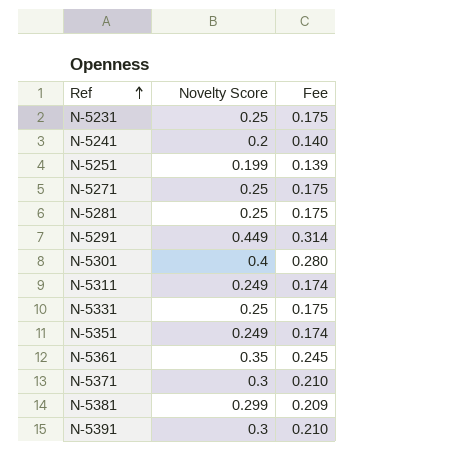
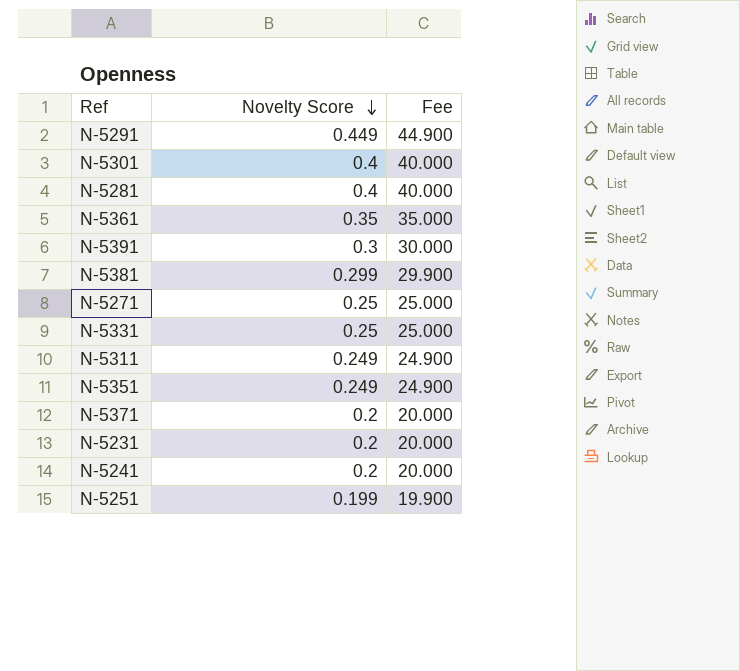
row order: Ref ascending -> Novelty Score descending
column Fee | formula: [Novelty Score] * 0.7 -> [Novelty Score] * 100
N-5281 | Novelty Score: 0.25 -> 0.4
N-5371 | Novelty Score: 0.3 -> 0.2
N-5231 | Novelty Score: 0.25 -> 0.2

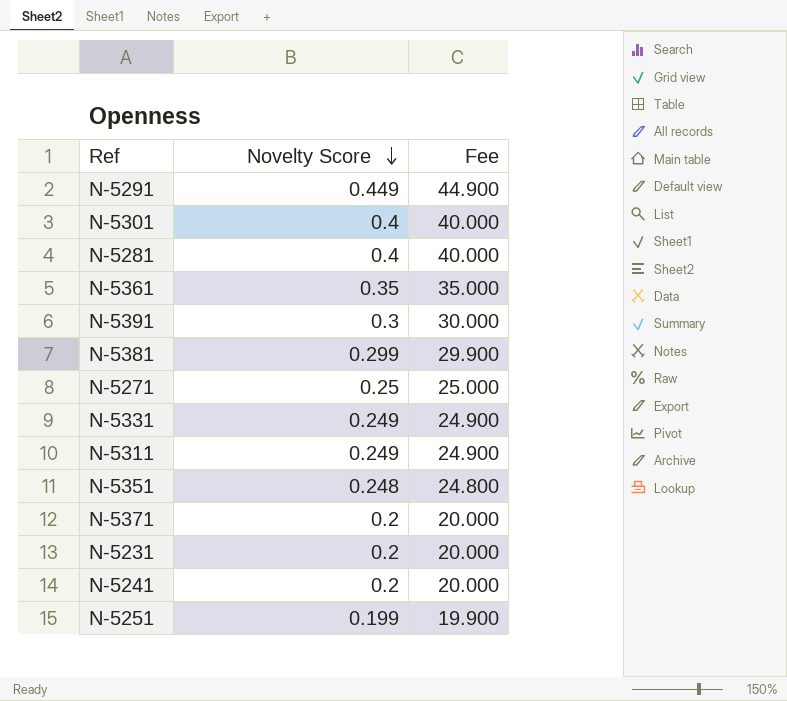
N-5331 | Novelty Score: 0.25 -> 0.249
N-5331 | Fee: 25.000 -> 24.900
N-5351 | Novelty Score: 0.249 -> 0.248
N-5351 | Fee: 24.900 -> 24.800

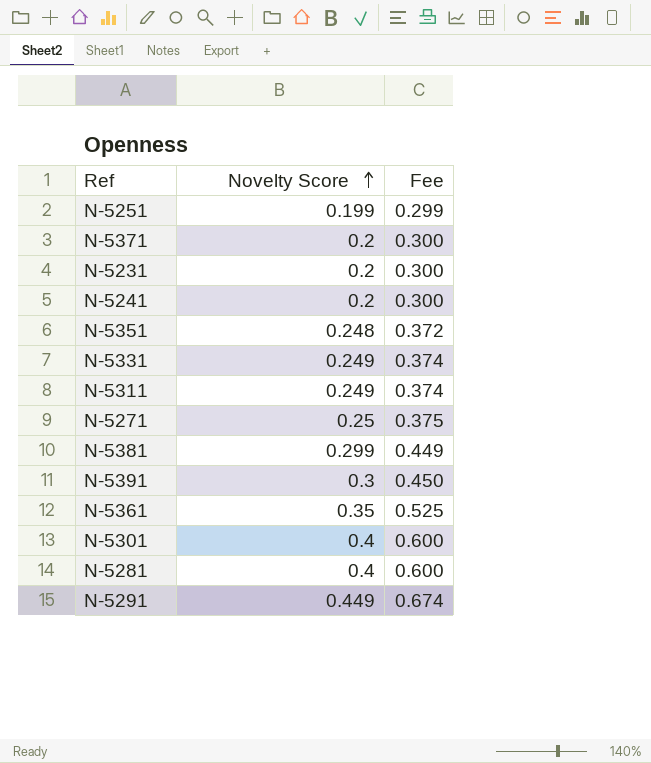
row order: Novelty Score descending -> Novelty Score ascending
column Fee | formula: [Novelty Score] * 100 -> [Novelty Score] * 1.5

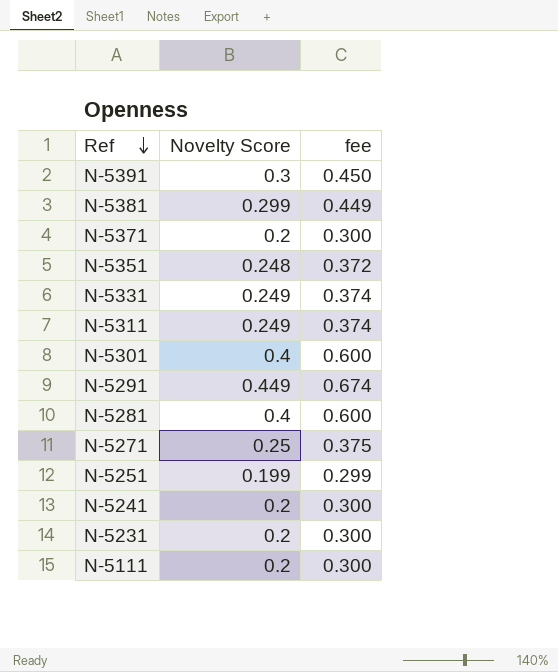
row order: Novelty Score ascending -> Ref descending
column name: Fee -> fee
row N-5361: 0.35 | 0.525 -> none
row N-5111: none -> 0.2 | 0.300

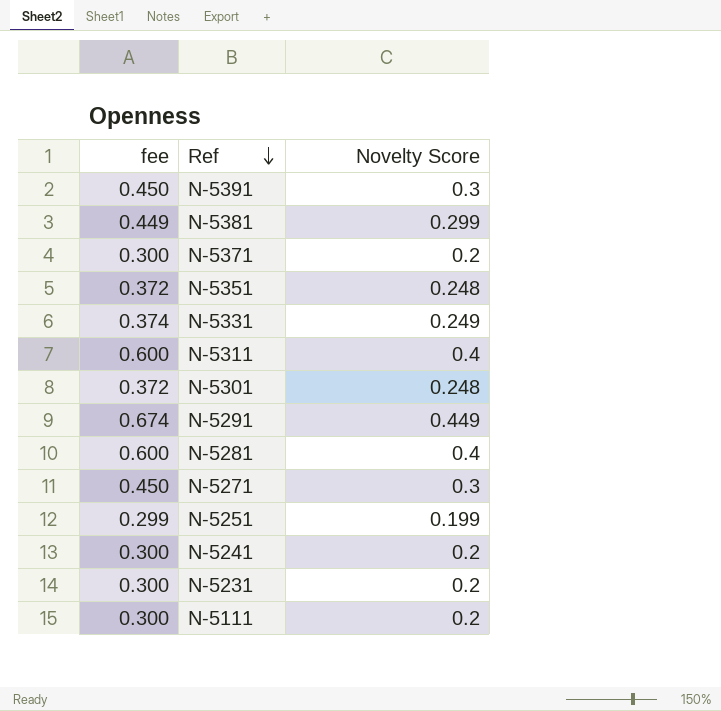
column fee | position: 3 -> 1
N-5311 | fee: 0.374 -> 0.600
N-5311 | Novelty Score: 0.249 -> 0.4
N-5301 | fee: 0.600 -> 0.372
N-5301 | Novelty Score: 0.4 -> 0.248
N-5271 | fee: 0.375 -> 0.450
N-5271 | Novelty Score: 0.25 -> 0.3

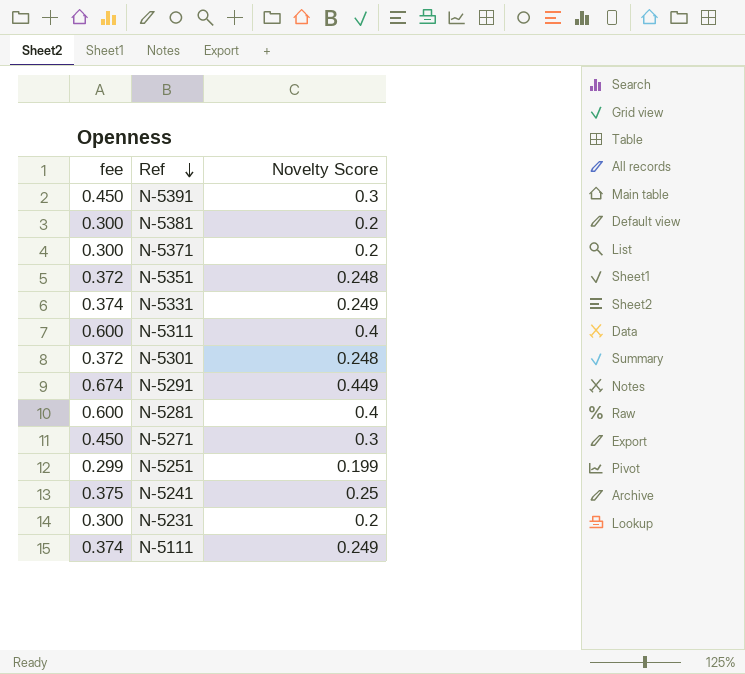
N-5381 | fee: 0.449 -> 0.300
N-5381 | Novelty Score: 0.299 -> 0.2
N-5241 | fee: 0.300 -> 0.375
N-5241 | Novelty Score: 0.2 -> 0.25
N-5111 | fee: 0.300 -> 0.374
N-5111 | Novelty Score: 0.2 -> 0.249

